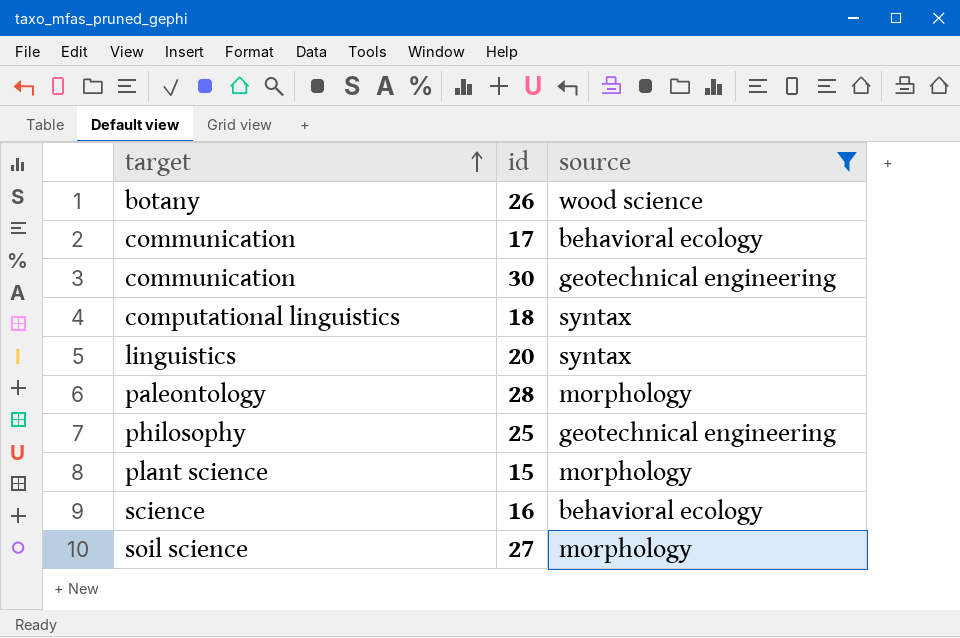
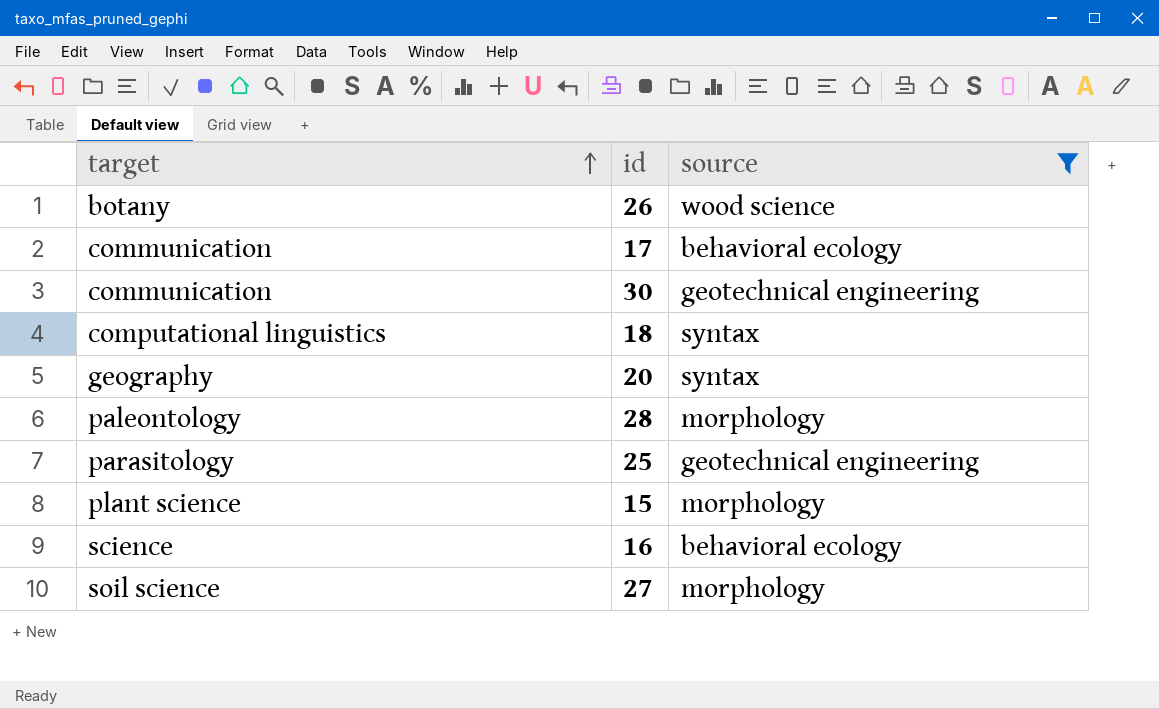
20 | target: linguistics -> geography
25 | target: philosophy -> parasitology

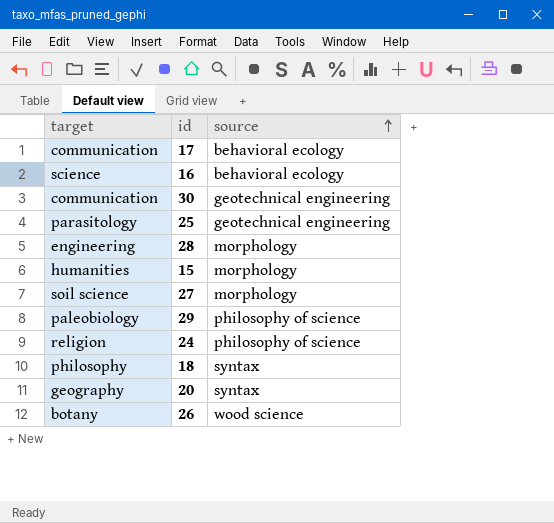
filter: source != philosophy of science -> none
row order: target ascending -> source ascending
28 | target: paleontology -> engineering
15 | target: plant science -> humanities
18 | target: computational linguistics -> philosophy

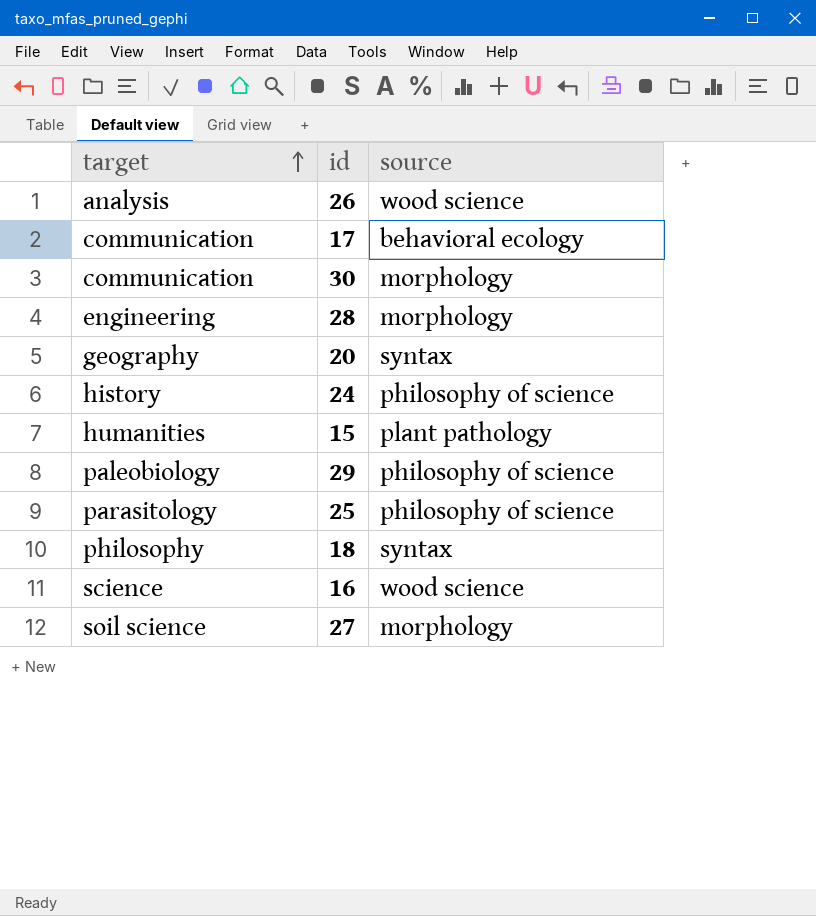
row order: source ascending -> target ascending
26 | target: botany -> analysis
30 | source: geotechnical engineering -> morphology
24 | target: religion -> history
15 | source: morphology -> plant pathology
25 | source: geotechnical engineering -> philosophy of science
16 | source: behavioral ecology -> wood science

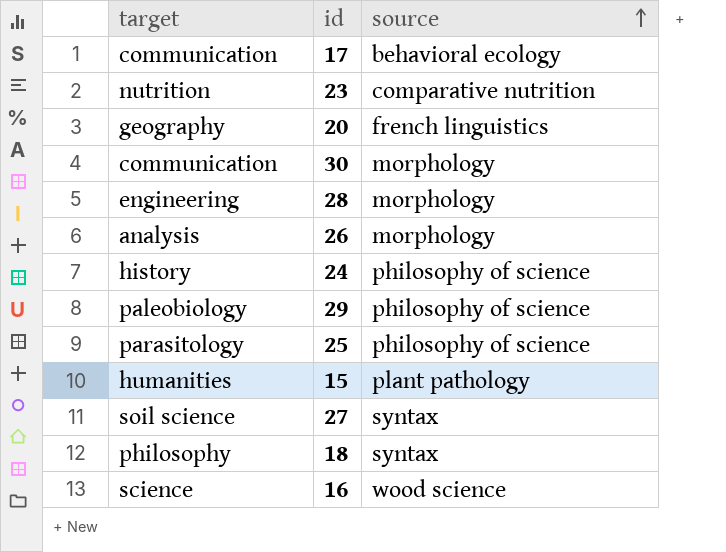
row order: target ascending -> source ascending
row 23: none -> nutrition | comparative nutrition
20 | source: syntax -> french linguistics
26 | source: wood science -> morphology
27 | source: morphology -> syntax

